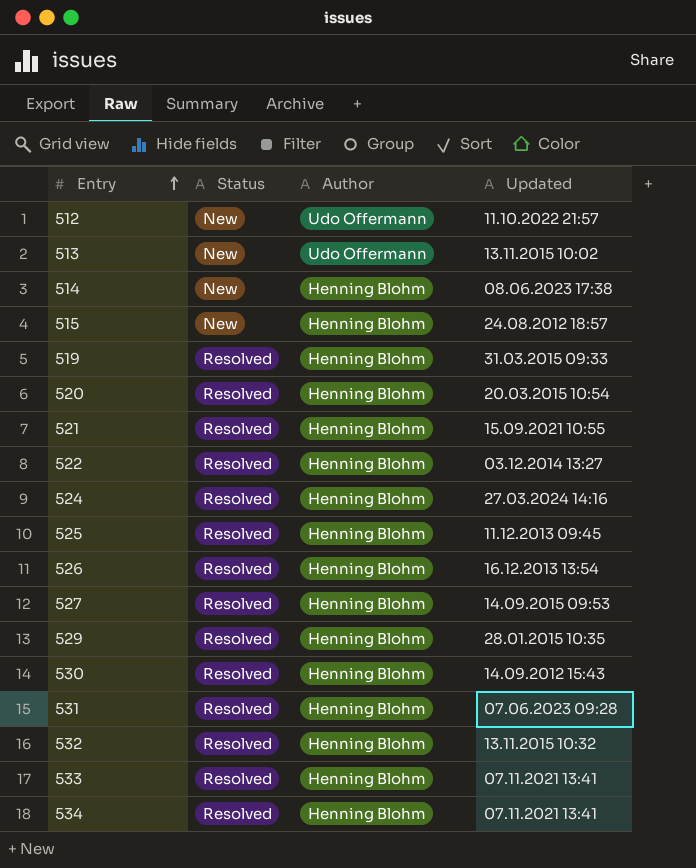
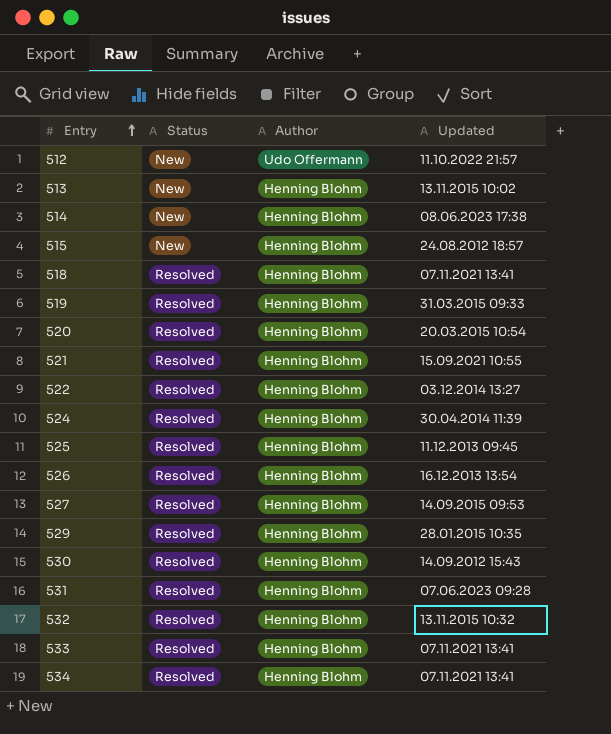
513 | Author: Udo Offermann -> Henning Blohm
row 518: none -> Resolved | Henning Blohm | 07.11.2021 13:41
524 | Updated: 27.03.2024 14:16 -> 30.04.2014 11:39

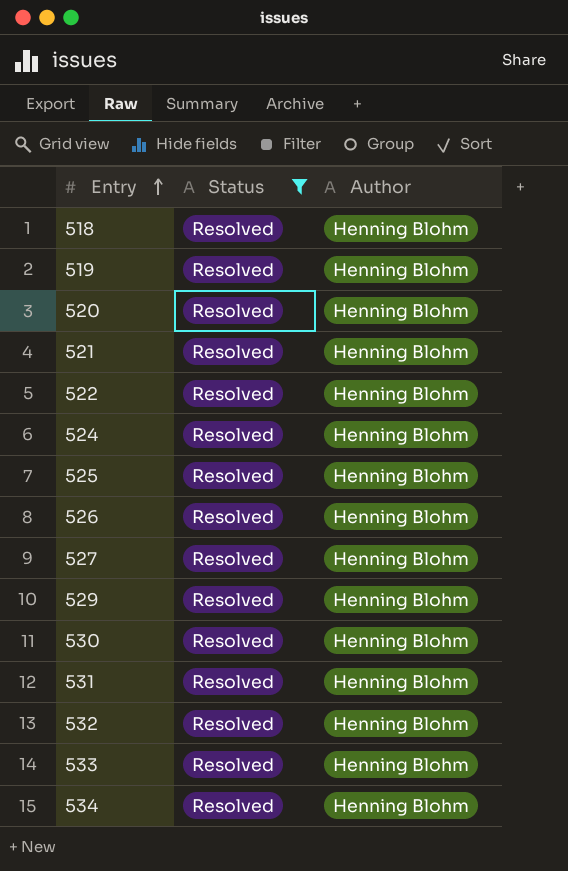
filter: none -> Status = Resolved
column Updated | position: 4 -> none

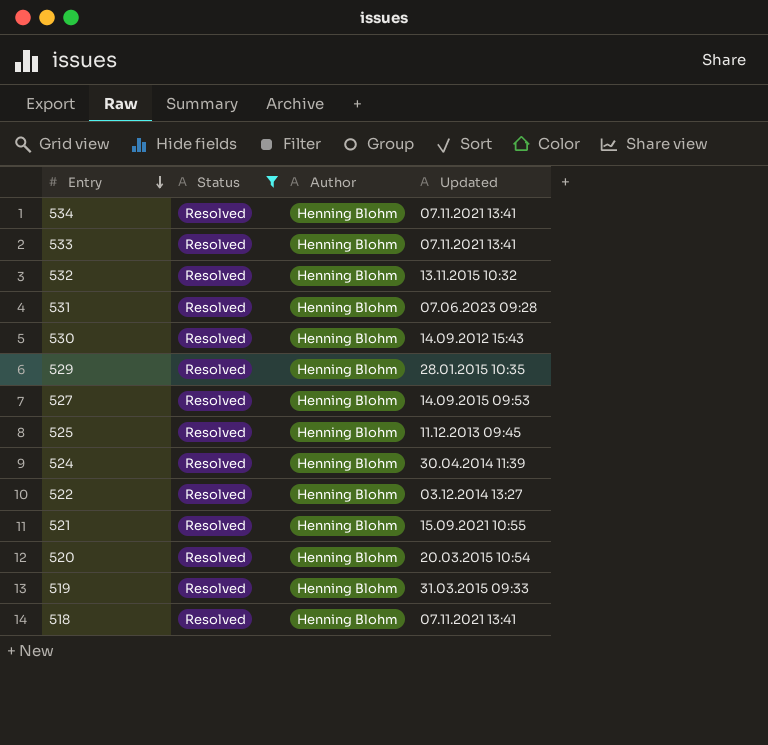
row order: Entry ascending -> Entry descending
column Updated | position: none -> 4
row 526: Resolved | Henning Blohm -> none

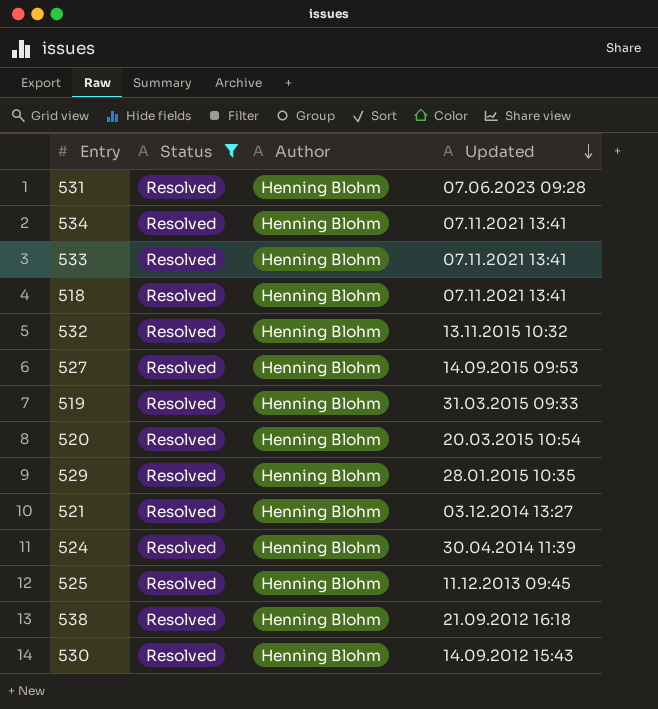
row order: Entry descending -> Updated descending
row 522: Resolved | Henning Blohm | 03.12.2014 13:27 -> none
521 | Updated: 15.09.2021 10:55 -> 03.12.2014 13:27
row 538: none -> Resolved | Henning Blohm | 21.09.2012 16:18

